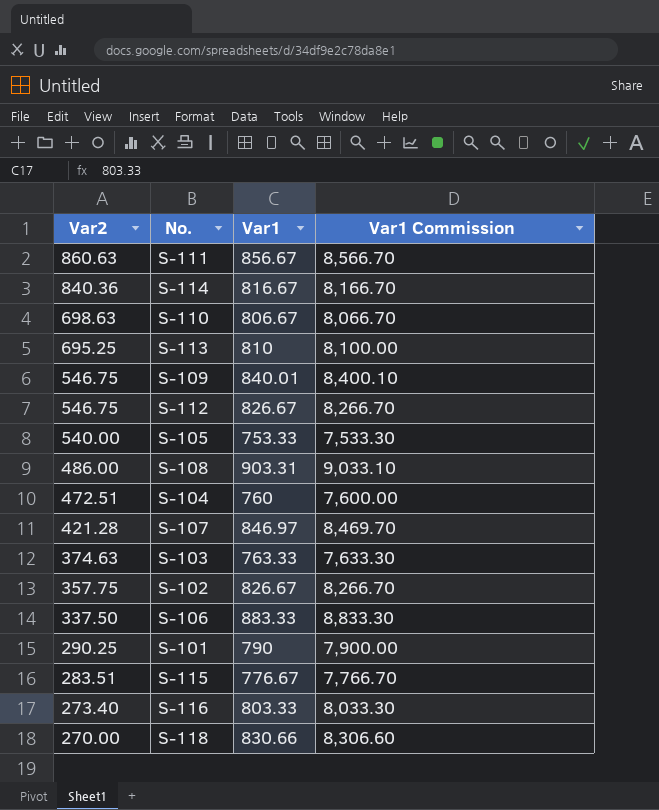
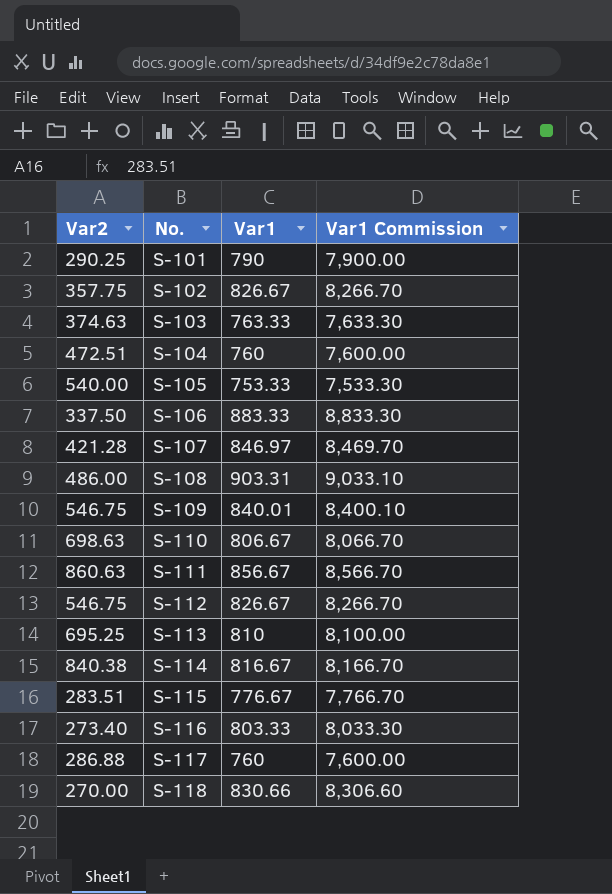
row order: Var2 descending -> No. ascending
S-114 | Var2: 840.36 -> 840.38
row S-117: none -> 286.88 | 760 | 7,600.00

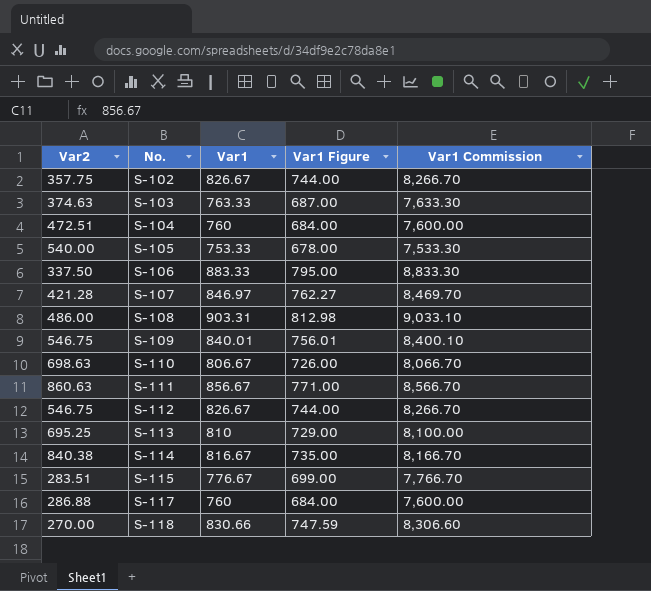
column Var1 Figure | formula: none -> [Var1] * 0.9
row S-101: 290.25 | 790 | 7,900.00 -> none
row S-116: 273.40 | 803.33 | 8,033.30 -> none

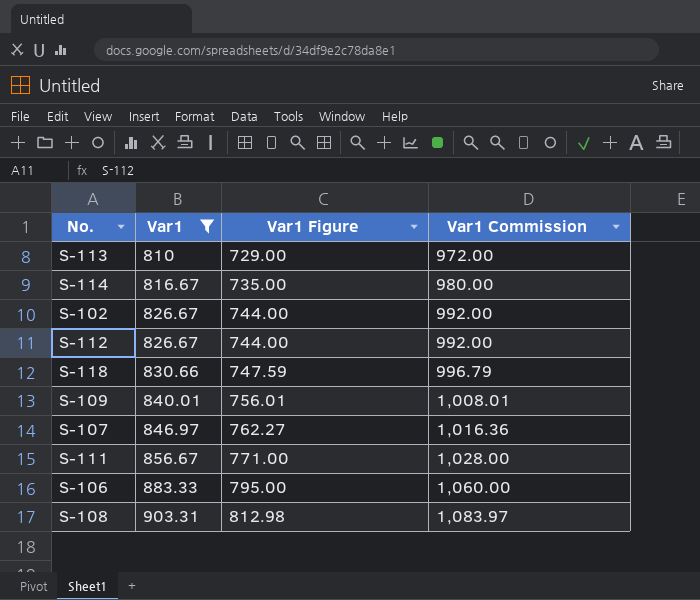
filter: none -> Var1 >= 810
row order: No. ascending -> Var1 ascending
column Var2 | position: 1 -> none
column Var1 Commission | formula: [Var1] * 10 -> [Var1] * 1.2

